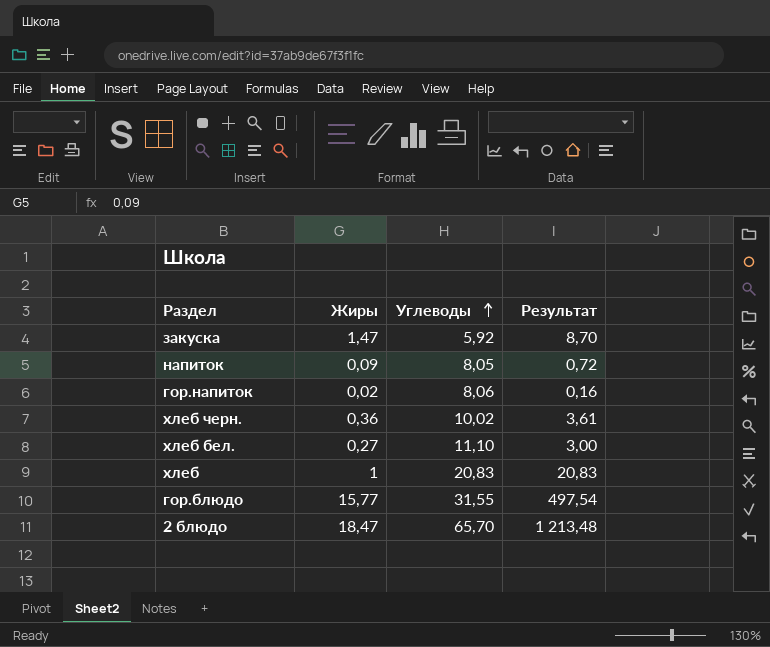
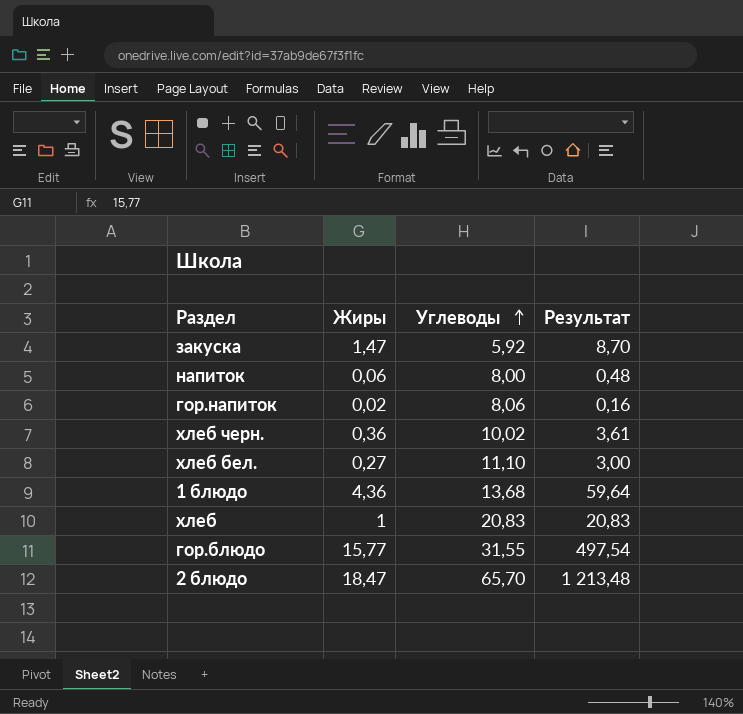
напиток | Жиры: 0,09 -> 0,06
напиток | Углеводы: 8,05 -> 8,00
напиток | Результат: 0,72 -> 0,48
row 1 блюдо: none -> 4,36 | 13,68 | 59,64

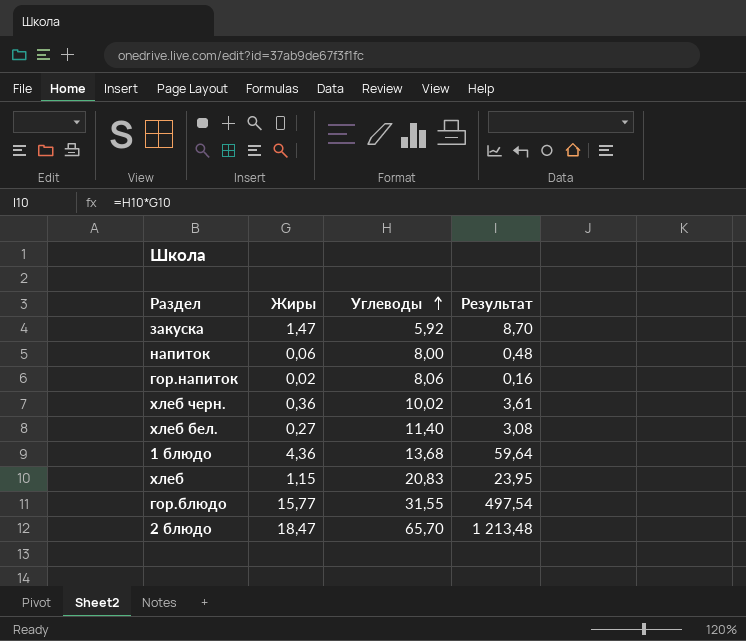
хлеб бел. | Углеводы: 11,10 -> 11,40
хлеб бел. | Результат: 3,00 -> 3,08
хлеб | Жиры: 1 -> 1,15
хлеб | Результат: 20,83 -> 23,95

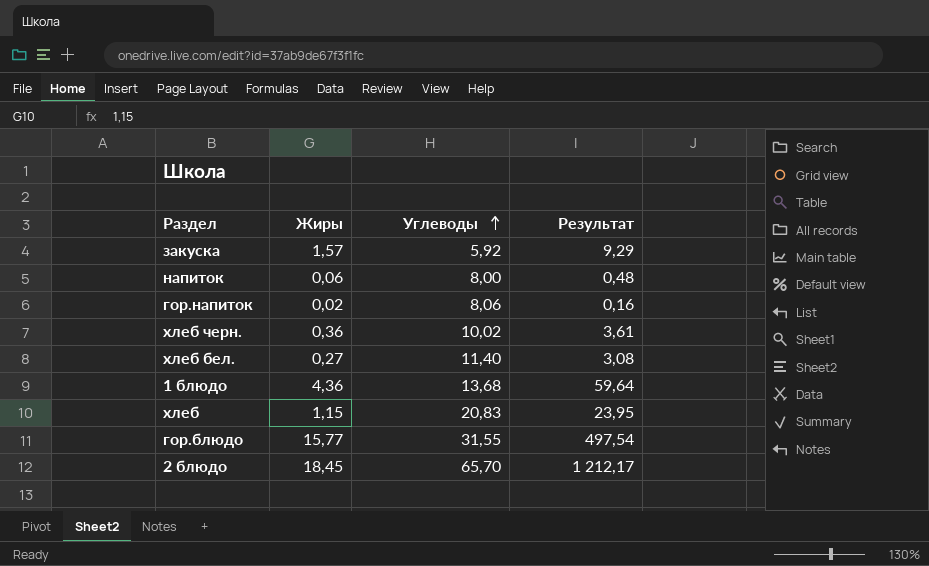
закуска | Жиры: 1,47 -> 1,57
закуска | Результат: 8,70 -> 9,29
2 блюдо | Жиры: 18,47 -> 18,45
2 блюдо | Результат: 1 213,48 -> 1 212,17

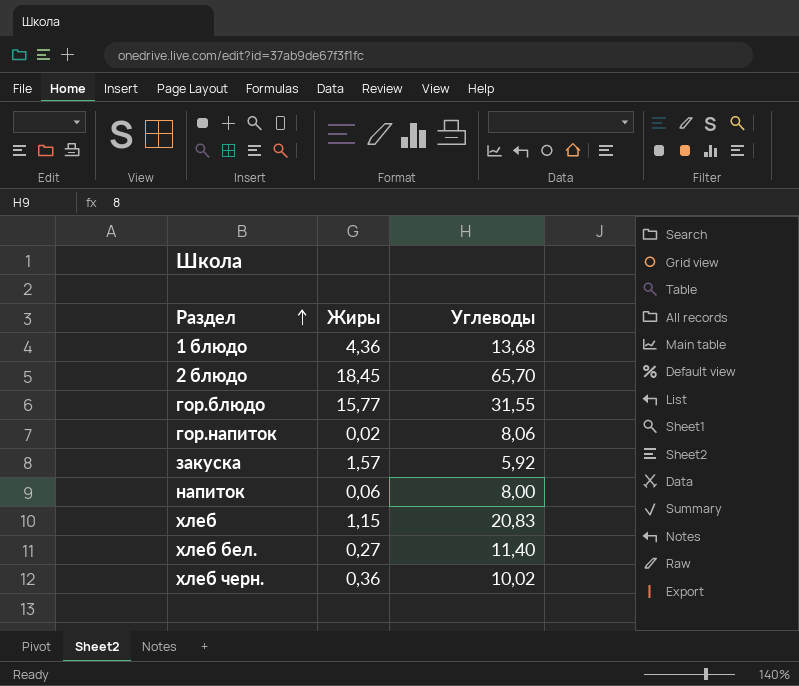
row order: Углеводы ascending -> Раздел ascending
column Результат | formula: [Жиры] * [Углеводы] -> none

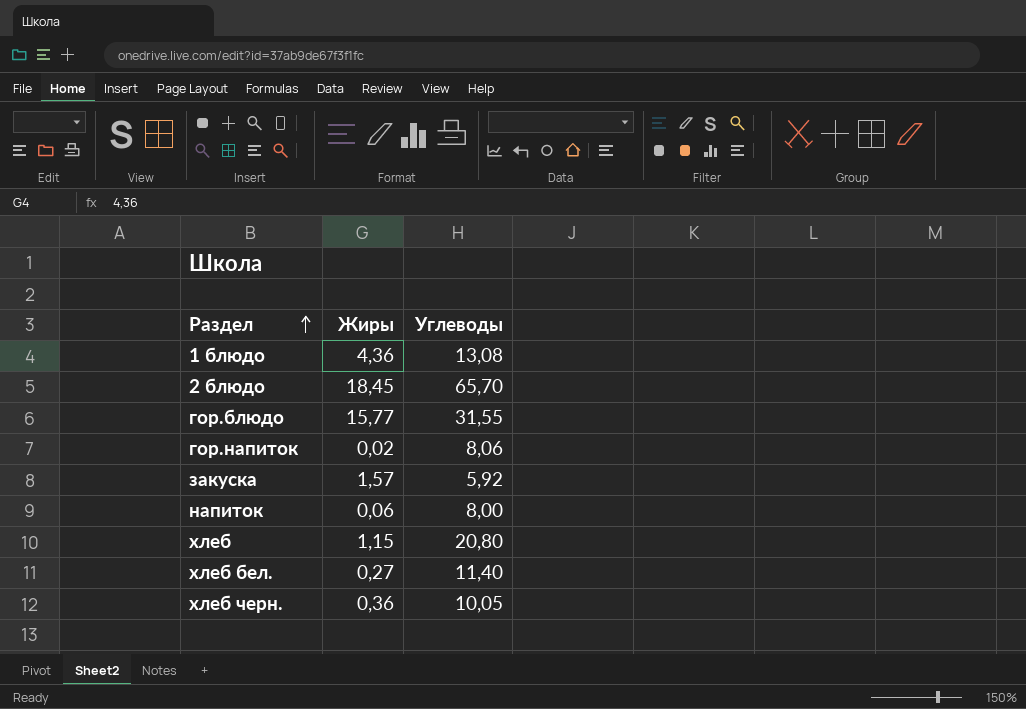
1 блюдо | Углеводы: 13,68 -> 13,08
хлеб | Углеводы: 20,83 -> 20,80
хлеб черн. | Углеводы: 10,02 -> 10,05

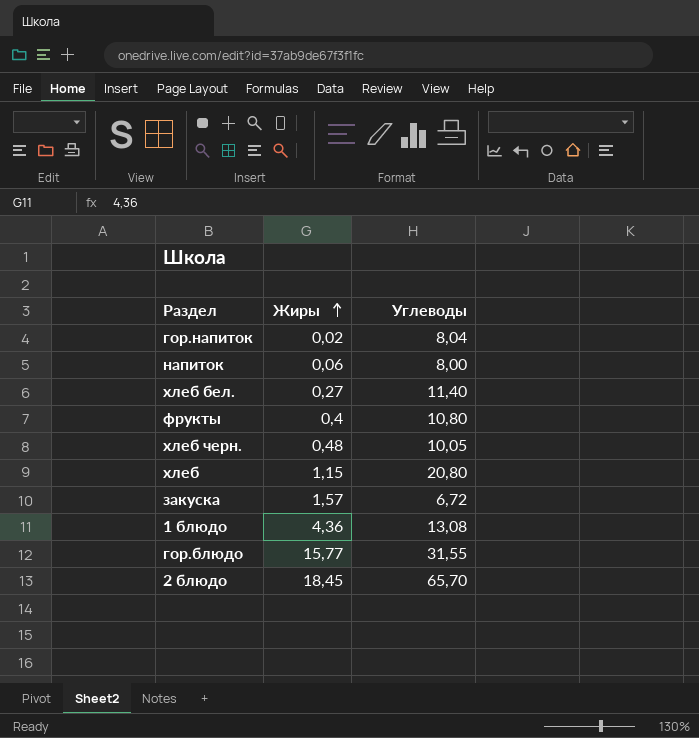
row order: Раздел ascending -> Жиры ascending
гор.напиток | Углеводы: 8,06 -> 8,04
row фрукты: none -> 0,4 | 10,80
хлеб черн. | Жиры: 0,36 -> 0,48
закуска | Углеводы: 5,92 -> 6,72

